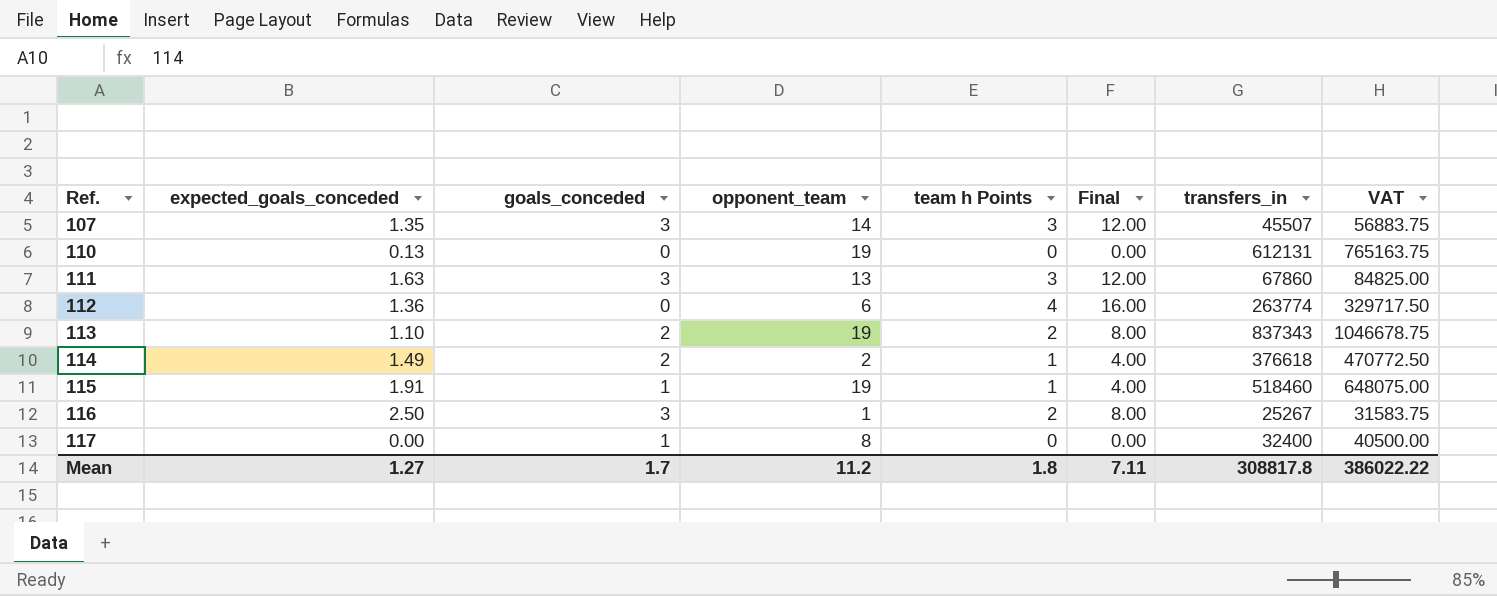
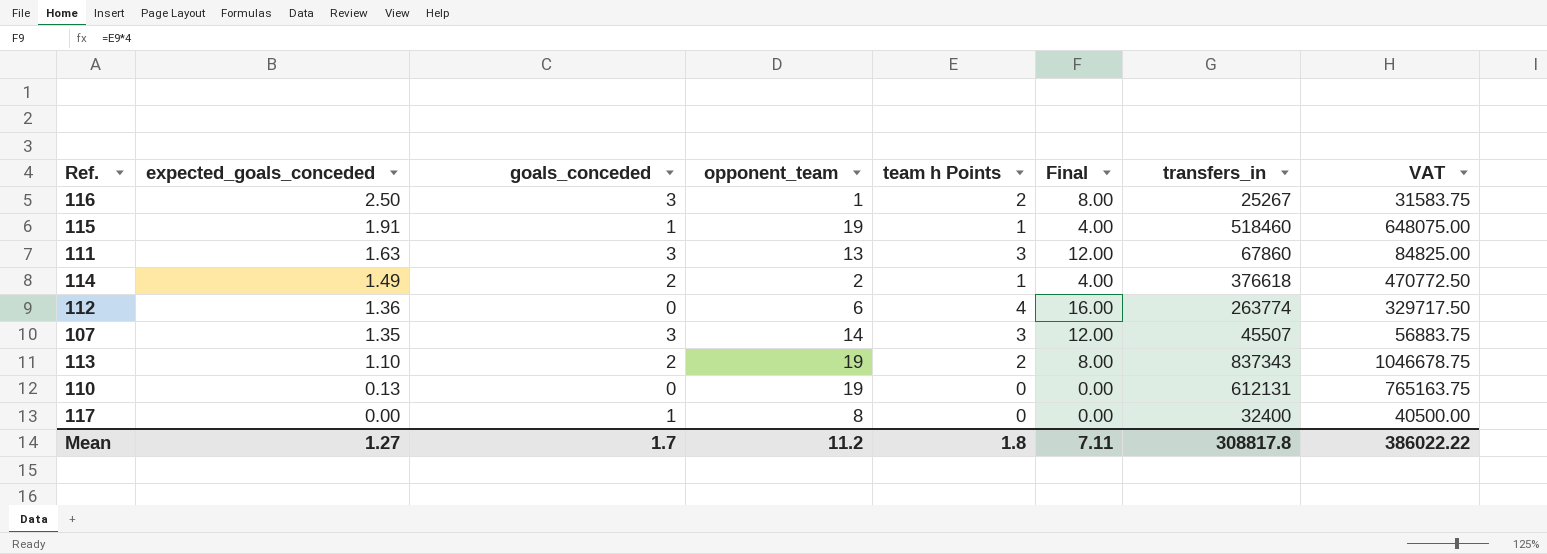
row order: Ref. ascending -> expected_goals_conceded descending

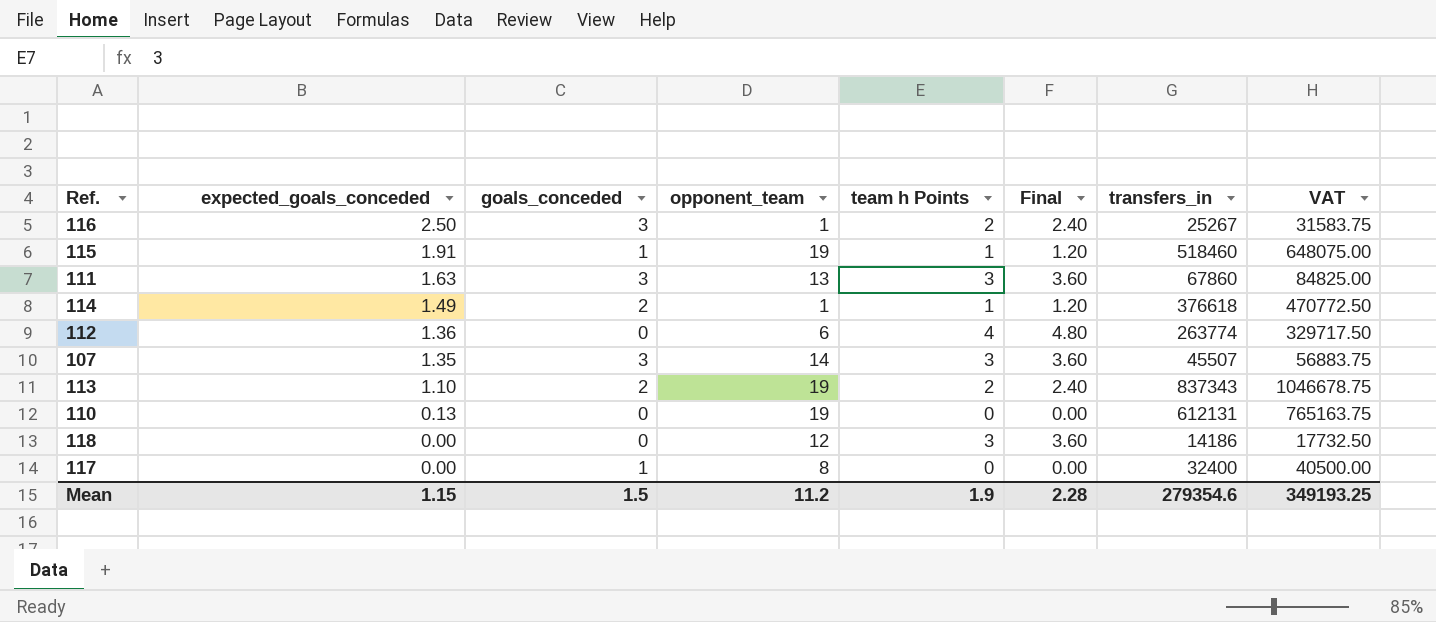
column Final | formula: [team h Points] * 4 -> [team h Points] * 1.2
114 | opponent_team: 2 -> 1
row 118: none -> 0.00 | 0 | 12 | 3 | 3.60 | 14186 | 17732.50
Mean | expected_goals_conceded: 1.27 -> 1.15
Mean | goals_conceded: 1.7 -> 1.5
Mean | team h Points: 1.8 -> 1.9
Mean | Final: 7.11 -> 2.28
Mean | transfers_in: 308817.8 -> 279354.6
Mean | VAT: 386022.22 -> 349193.25

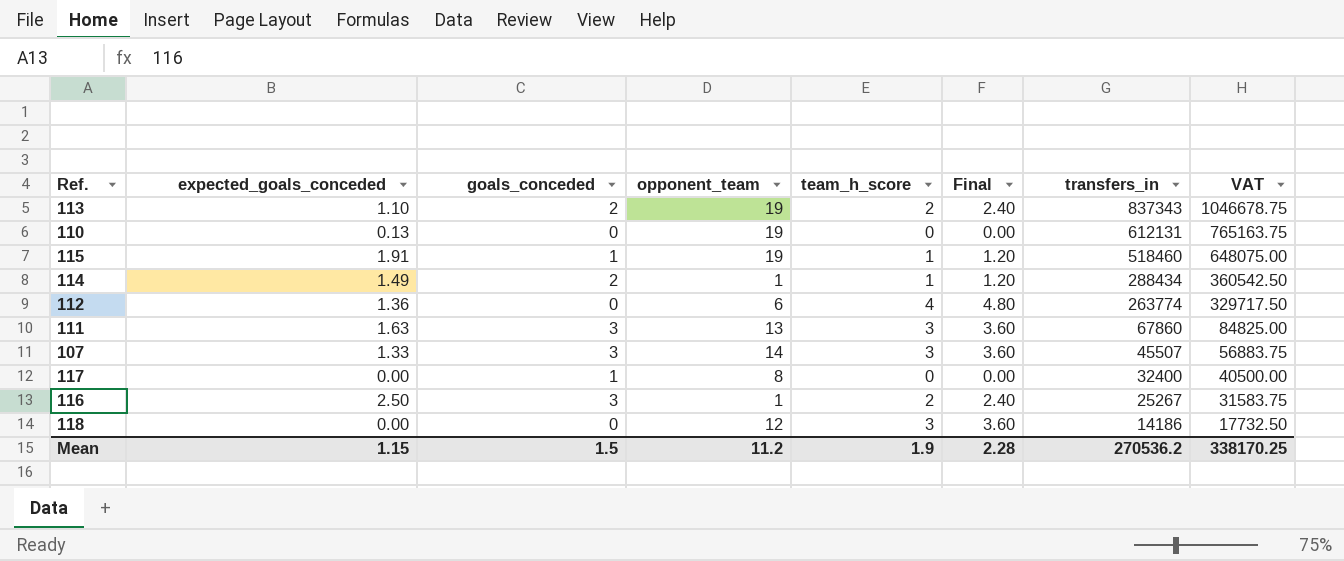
row order: expected_goals_conceded descending -> transfers_in descending
column name: team h Points -> team_h_score
114 | transfers_in: 376618 -> 288434
114 | VAT: 470772.50 -> 360542.50
107 | expected_goals_conceded: 1.35 -> 1.33
Mean | transfers_in: 279354.6 -> 270536.2
Mean | VAT: 349193.25 -> 338170.25

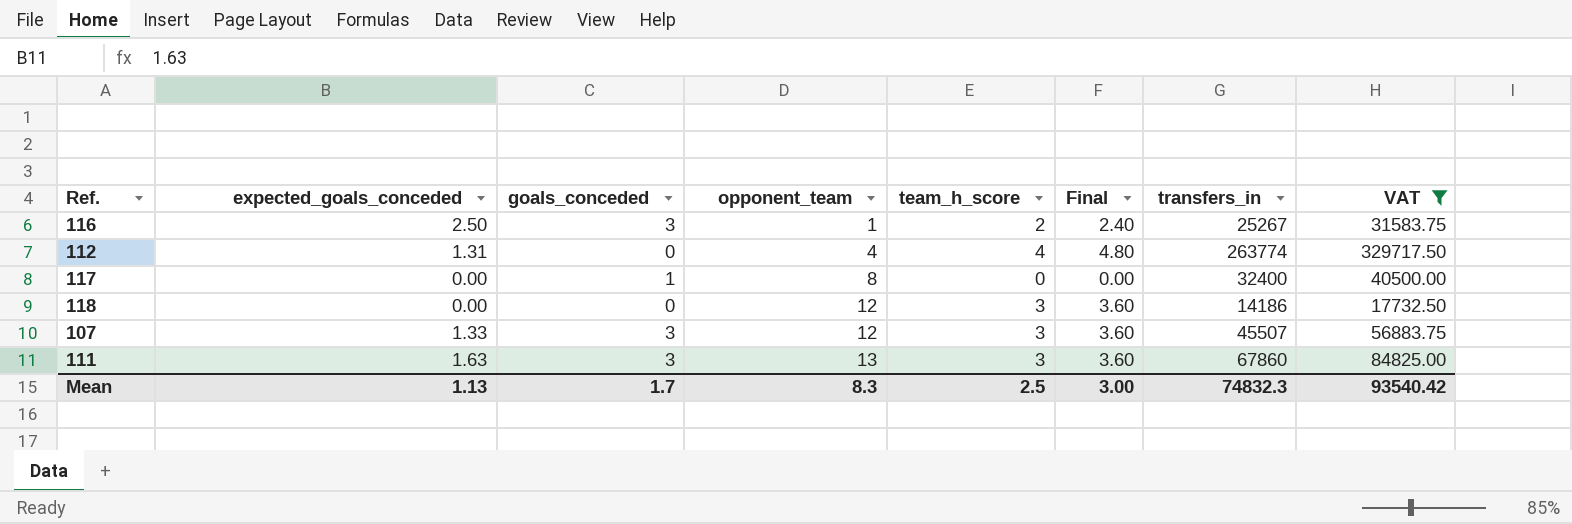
filter: none -> VAT <= 329717.50
row order: transfers_in descending -> opponent_team ascending
112 | expected_goals_conceded: 1.36 -> 1.31
112 | opponent_team: 6 -> 4
107 | opponent_team: 14 -> 12
Mean | expected_goals_conceded: 1.15 -> 1.13
Mean | goals_conceded: 1.5 -> 1.7
Mean | opponent_team: 11.2 -> 8.3
Mean | team_h_score: 1.9 -> 2.5
Mean | Final: 2.28 -> 3.00
Mean | transfers_in: 270536.2 -> 74832.3
Mean | VAT: 338170.25 -> 93540.42

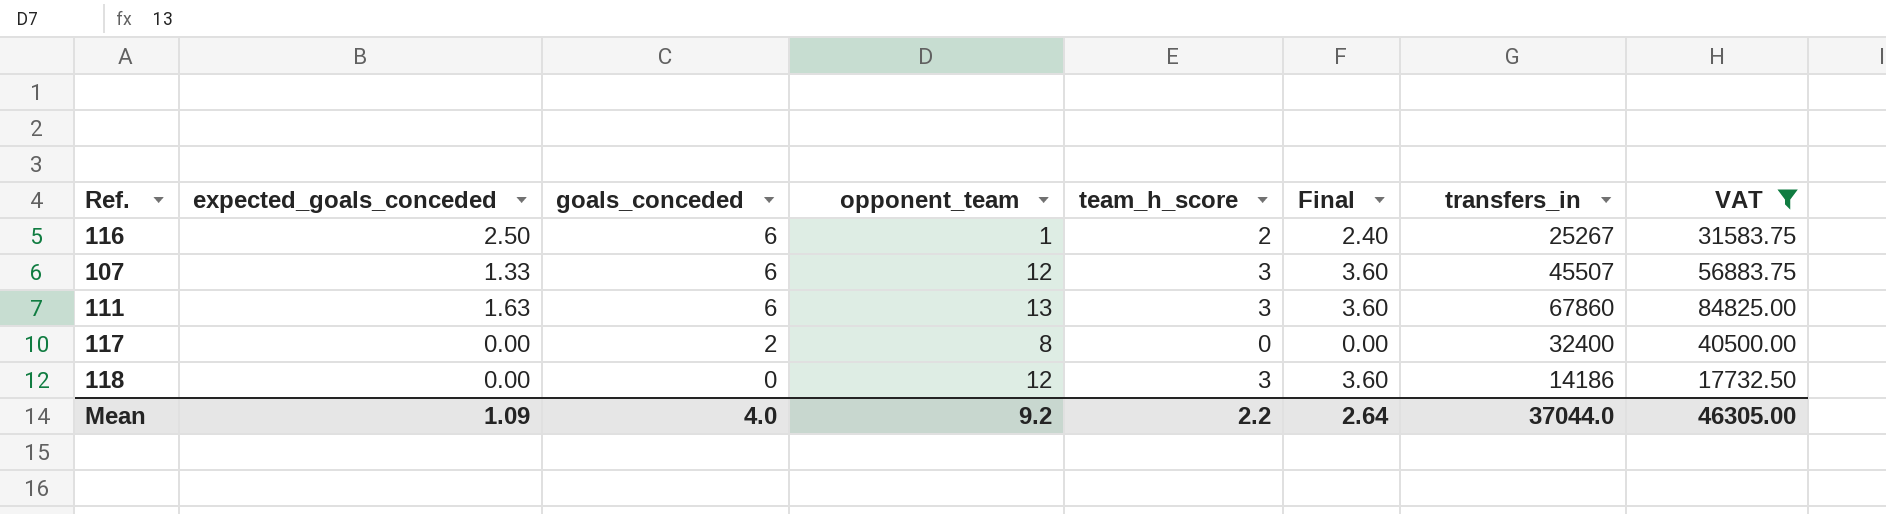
row order: opponent_team ascending -> goals_conceded descending
row 112: 1.31 | 0 | 4 | 4 | 4.80 | 263774 | 329717.50 -> none
116 | goals_conceded: 3 -> 6
107 | goals_conceded: 3 -> 6
111 | goals_conceded: 3 -> 6
117 | goals_conceded: 1 -> 2
Mean | expected_goals_conceded: 1.13 -> 1.09
Mean | goals_conceded: 1.7 -> 4.0
Mean | opponent_team: 8.3 -> 9.2
Mean | team_h_score: 2.5 -> 2.2
Mean | Final: 3.00 -> 2.64
Mean | transfers_in: 74832.3 -> 37044.0
Mean | VAT: 93540.42 -> 46305.00

